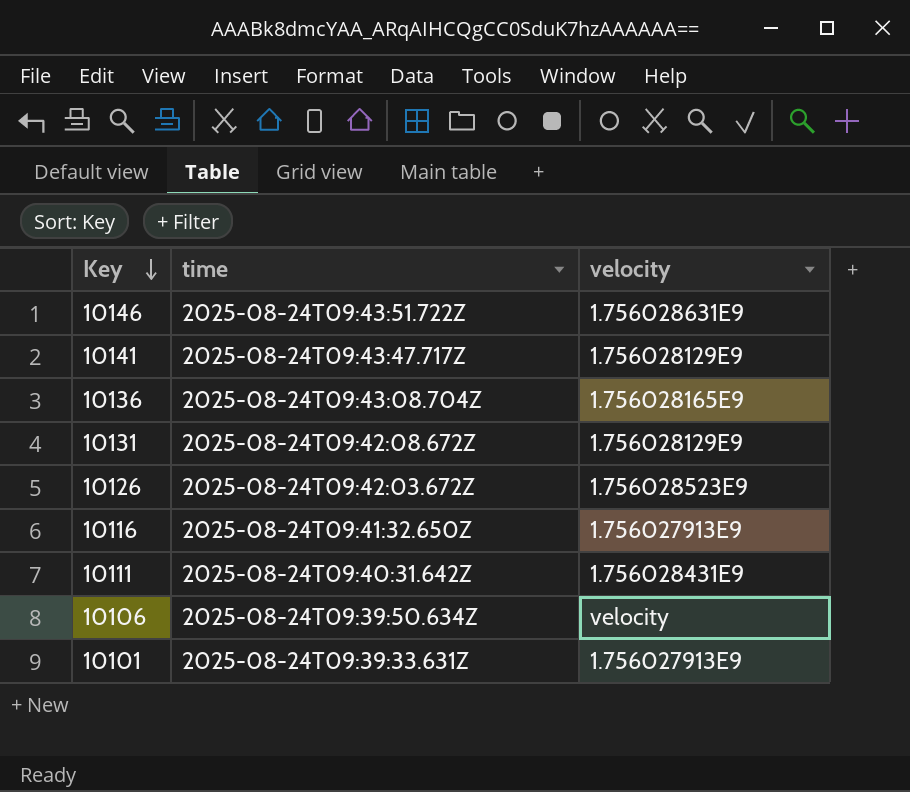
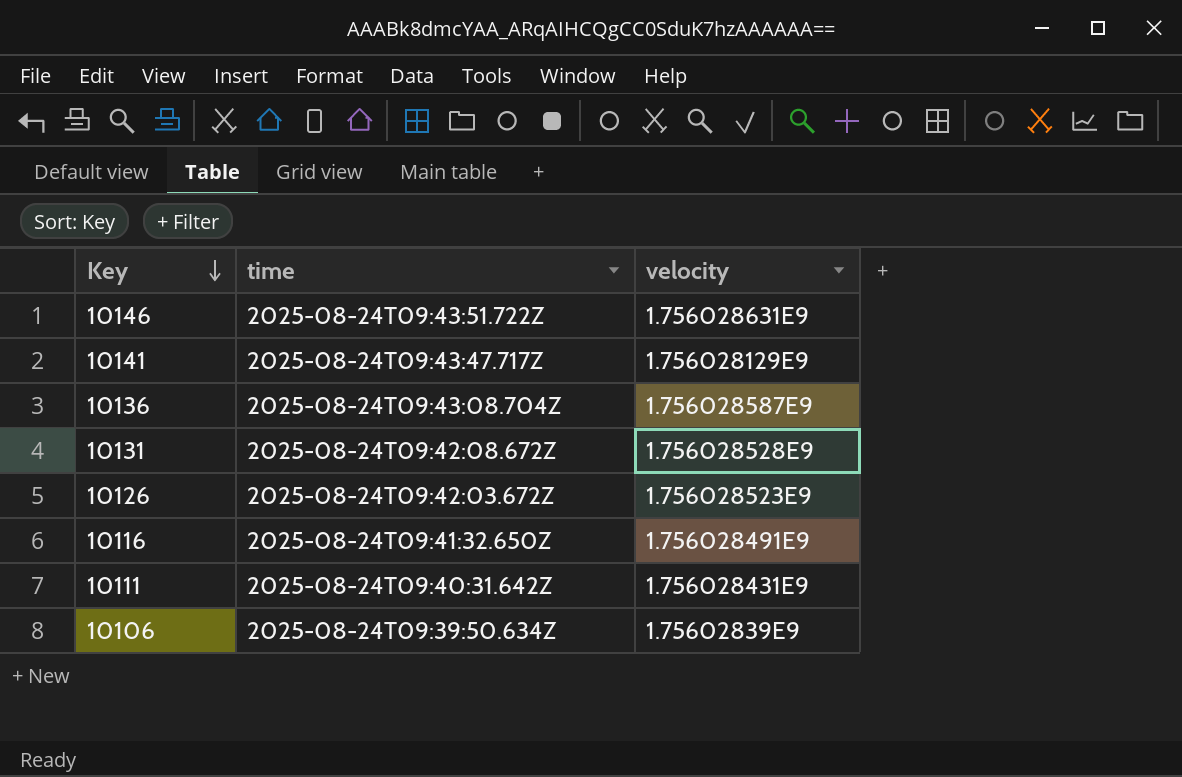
row 10101: 2025-08-24T09:39:33.631Z | 1.756027913E9 -> none
10136 | velocity: 1.756028165E9 -> 1.756028587E9
10131 | velocity: 1.756028129E9 -> 1.756028528E9
10116 | velocity: 1.756027913E9 -> 1.756028491E9
10106 | velocity: velocity -> 1.75602839E9

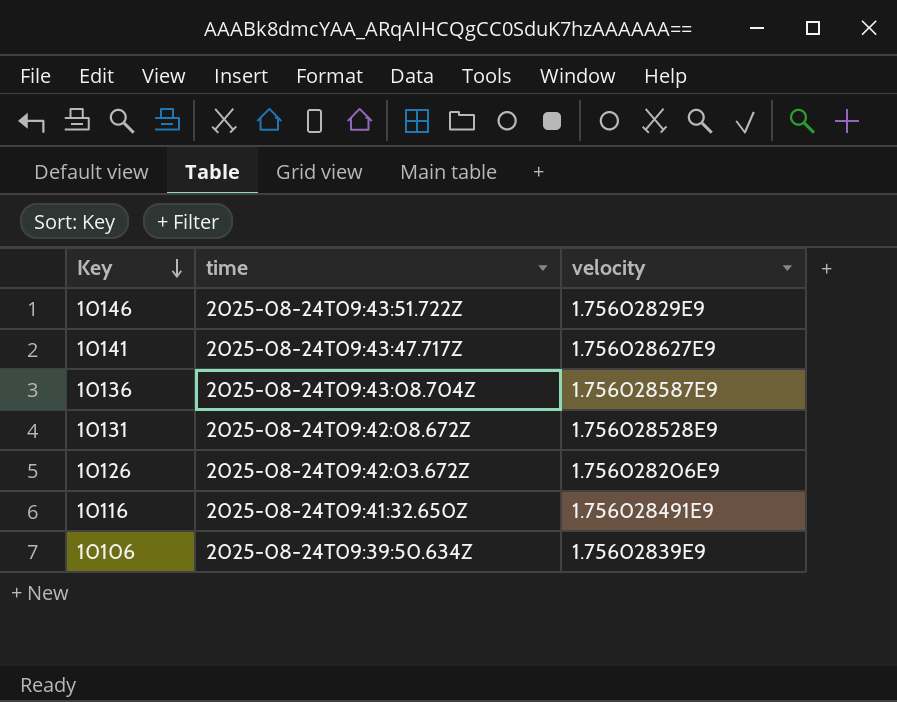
row 10111: 2025-08-24T09:40:31.642Z | 1.756028431E9 -> none
10146 | velocity: 1.756028631E9 -> 1.75602829E9
10141 | velocity: 1.756028129E9 -> 1.756028627E9
10126 | velocity: 1.756028523E9 -> 1.756028206E9

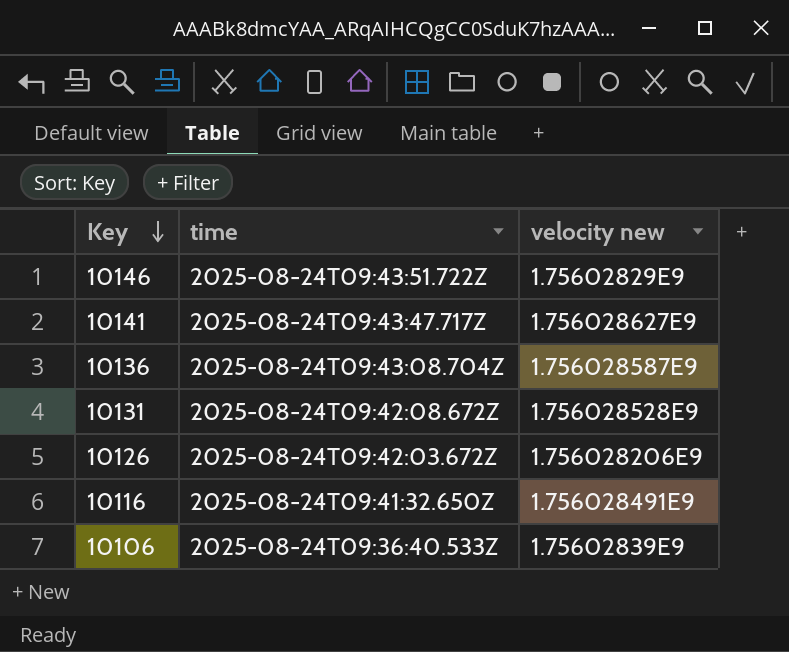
column name: velocity -> velocity new
10106 | time: 2025-08-24T09:39:50.634Z -> 2025-08-24T09:36:40.533Z

